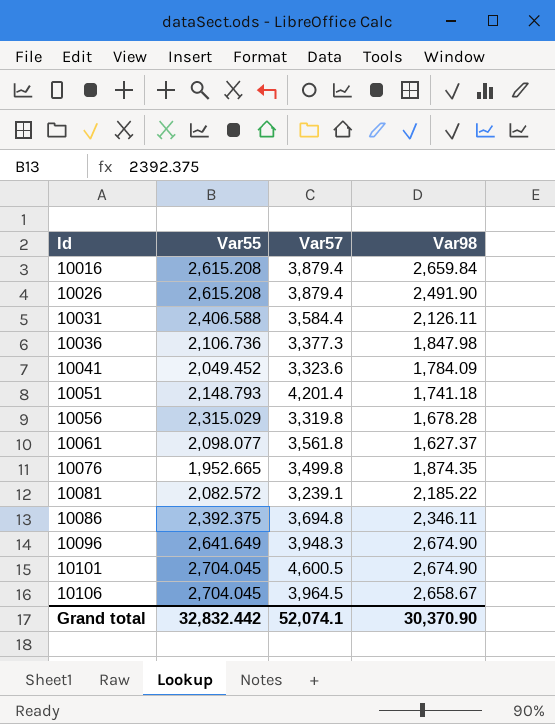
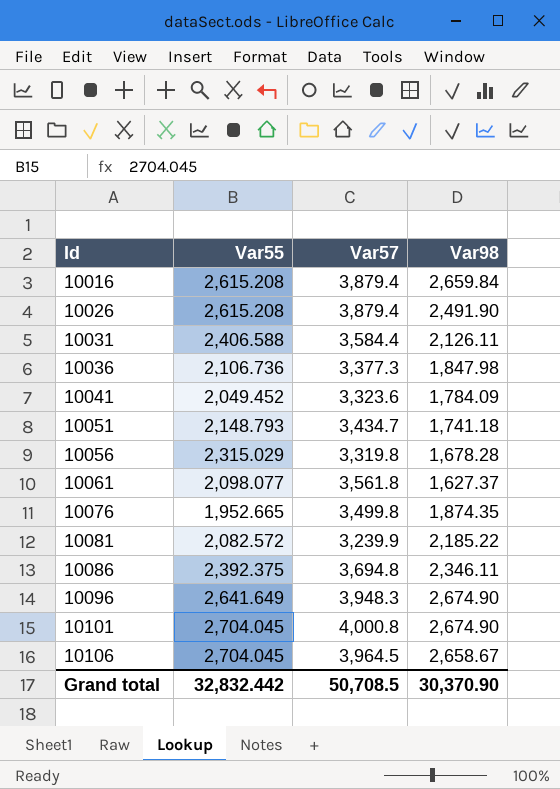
10051 | Var57: 4,201.4 -> 3,434.7
10081 | Var57: 3,239.1 -> 3,239.9
10101 | Var57: 4,600.5 -> 4,000.8
Grand total | Var57: 52,074.1 -> 50,708.5

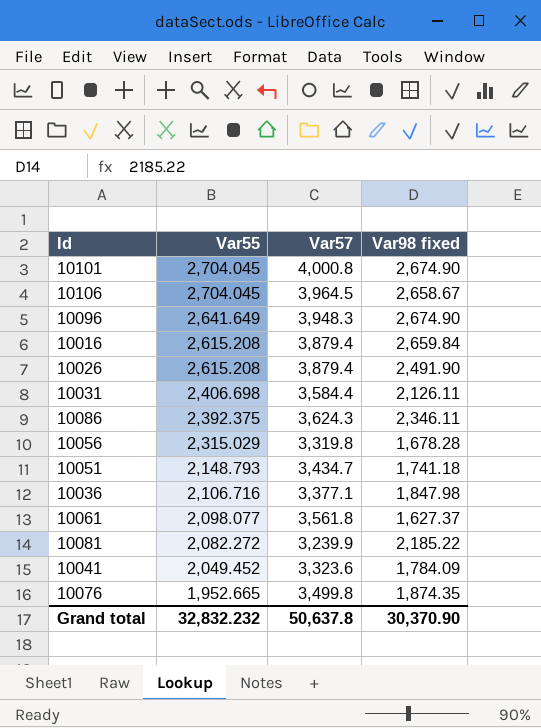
row order: Id ascending -> Var55 descending
column name: Var98 -> Var98 fixed
10031 | Var55: 2,406.588 -> 2,406.698
10086 | Var57: 3,694.8 -> 3,624.3
10036 | Var55: 2,106.736 -> 2,106.716
10036 | Var57: 3,377.3 -> 3,377.1
10081 | Var55: 2,082.572 -> 2,082.272
Grand total | Var55: 32,832.442 -> 32,832.232
Grand total | Var57: 50,708.5 -> 50,637.8

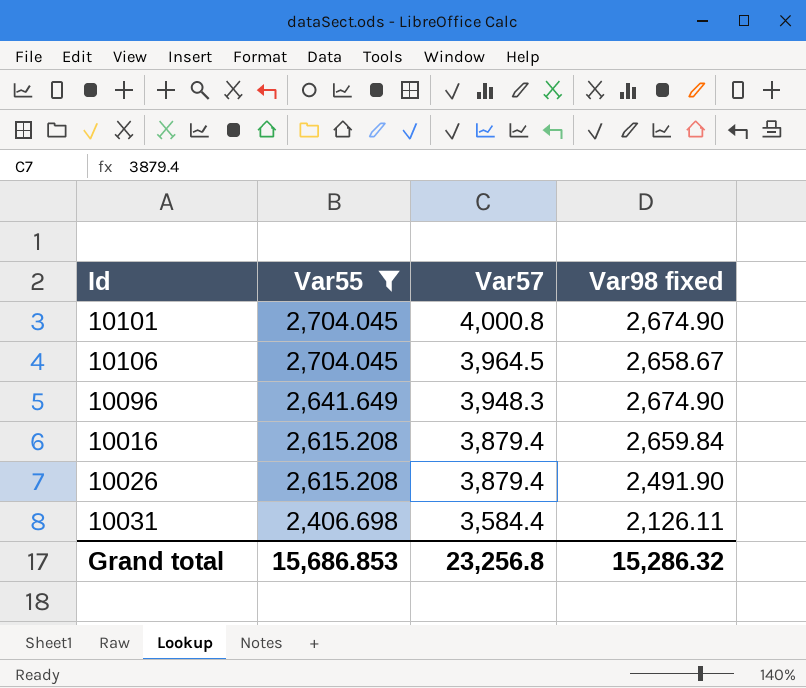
filter: none -> Var55 >= 2,406.698
Grand total | Var55: 32,832.232 -> 15,686.853
Grand total | Var57: 50,637.8 -> 23,256.8
Grand total | Var98 fixed: 30,370.90 -> 15,286.32

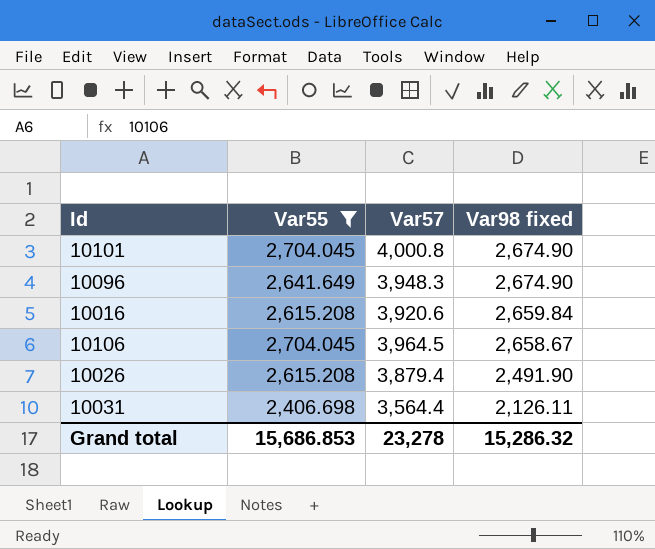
row order: Var55 descending -> Var98 fixed descending
10016 | Var57: 3,879.4 -> 3,920.6
10031 | Var57: 3,584.4 -> 3,564.4
Grand total | Var57: 23,256.8 -> 23,278

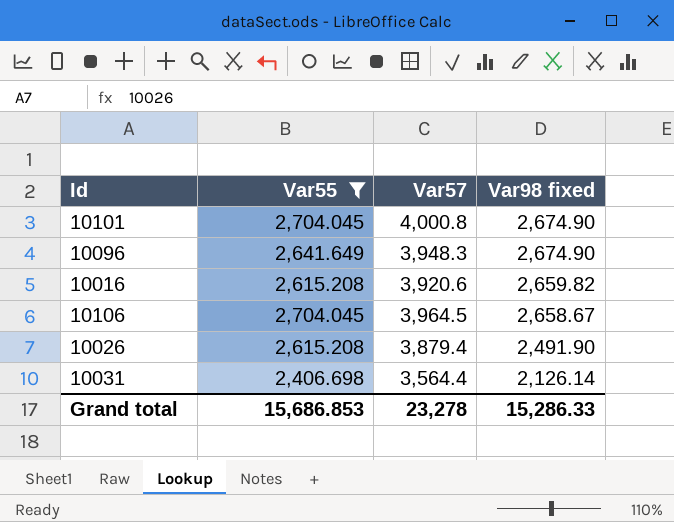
10016 | Var98 fixed: 2,659.84 -> 2,659.82
10031 | Var98 fixed: 2,126.11 -> 2,126.14
Grand total | Var98 fixed: 15,286.32 -> 15,286.33

